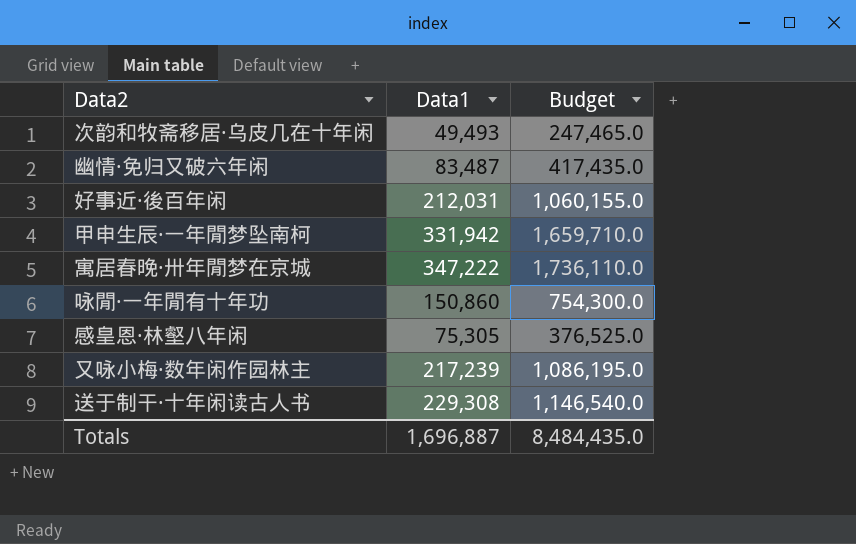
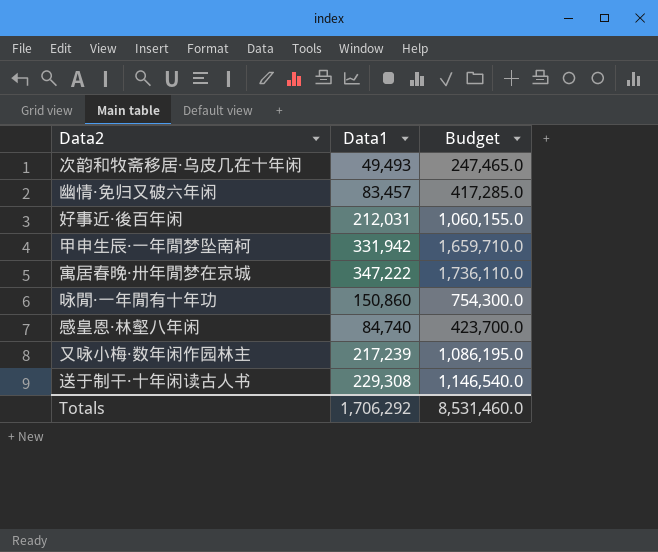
幽情·免归又破六年闲 | Data1: 83,487 -> 83,457
幽情·免归又破六年闲 | Budget: 417,435.0 -> 417,285.0
感皇恩·林壑八年闲 | Data1: 75,305 -> 84,740
感皇恩·林壑八年闲 | Budget: 376,525.0 -> 423,700.0
Totals | Data1: 1,696,887 -> 1,706,292
Totals | Budget: 8,484,435.0 -> 8,531,460.0

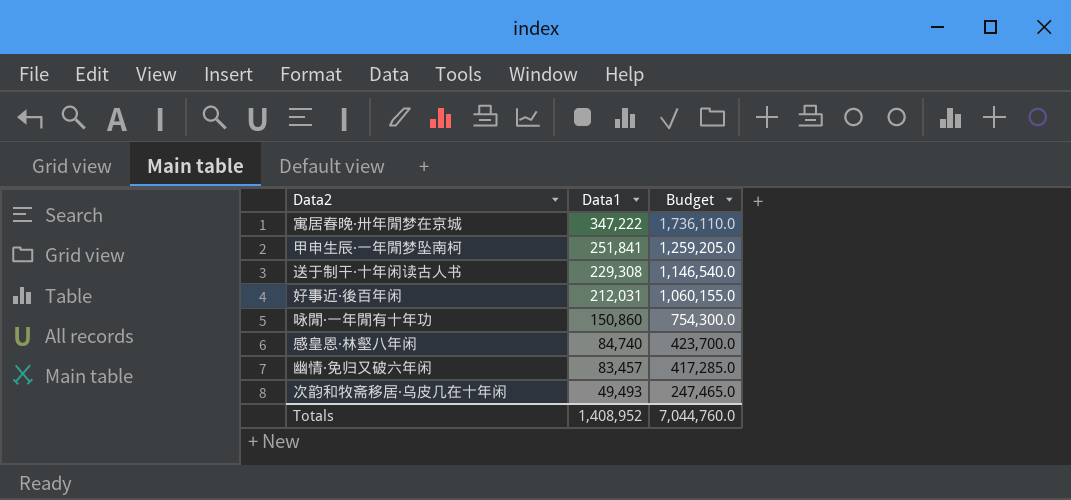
row order: none -> Data1 descending
row 又咏小梅·数年闲作园林主: 217,239 | 1,086,195.0 -> none
甲申生辰·一年閒梦坠南柯 | Data1: 331,942 -> 251,841
甲申生辰·一年閒梦坠南柯 | Budget: 1,659,710.0 -> 1,259,205.0
Totals | Data1: 1,706,292 -> 1,408,952
Totals | Budget: 8,531,460.0 -> 7,044,760.0

